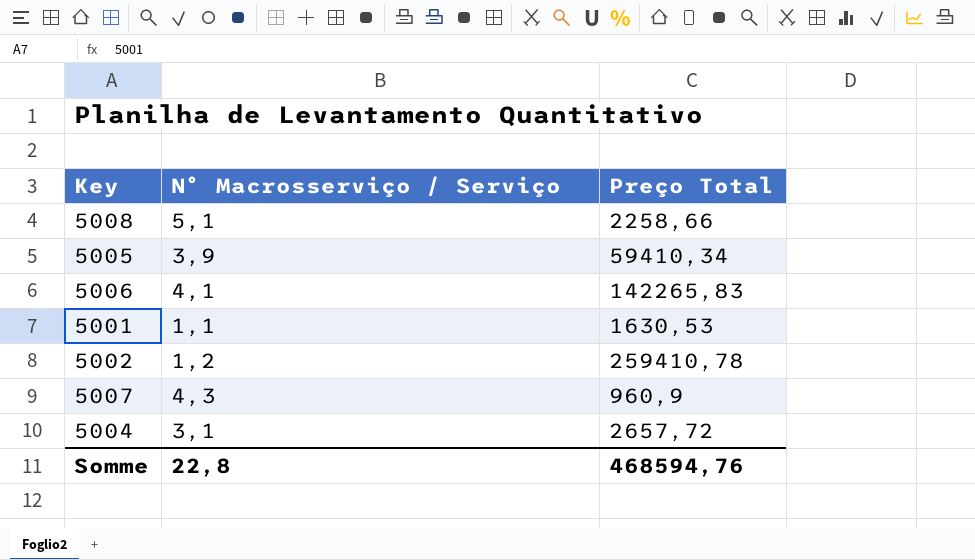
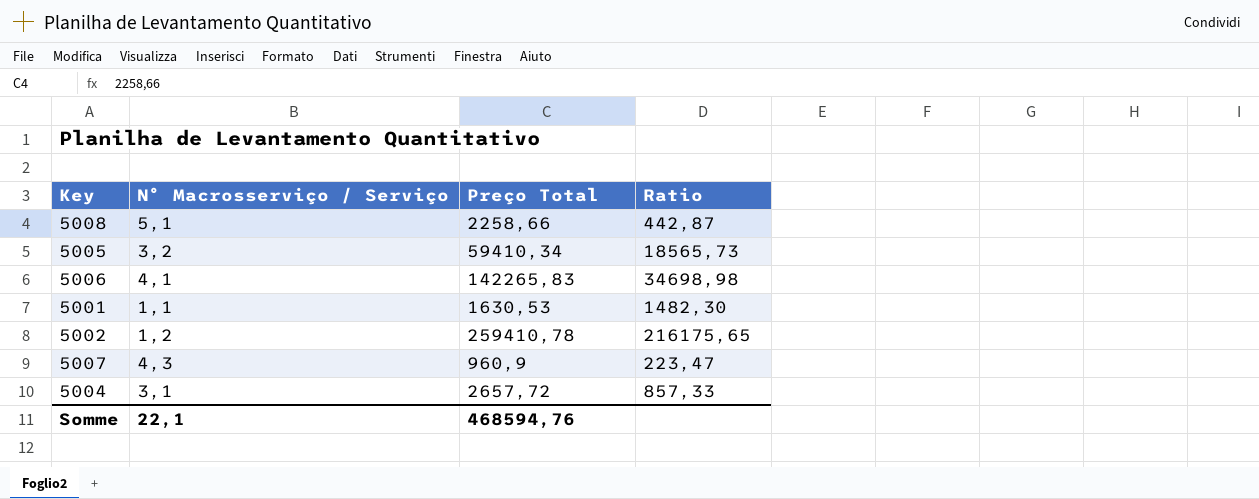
column Ratio | formula: none -> [Preço Total] / [N° Macrosserviço / Serviço]
5005 | N° Macrosserviço / Serviço: 3,9 -> 3,2
Somme | N° Macrosserviço / Serviço: 22,8 -> 22,1

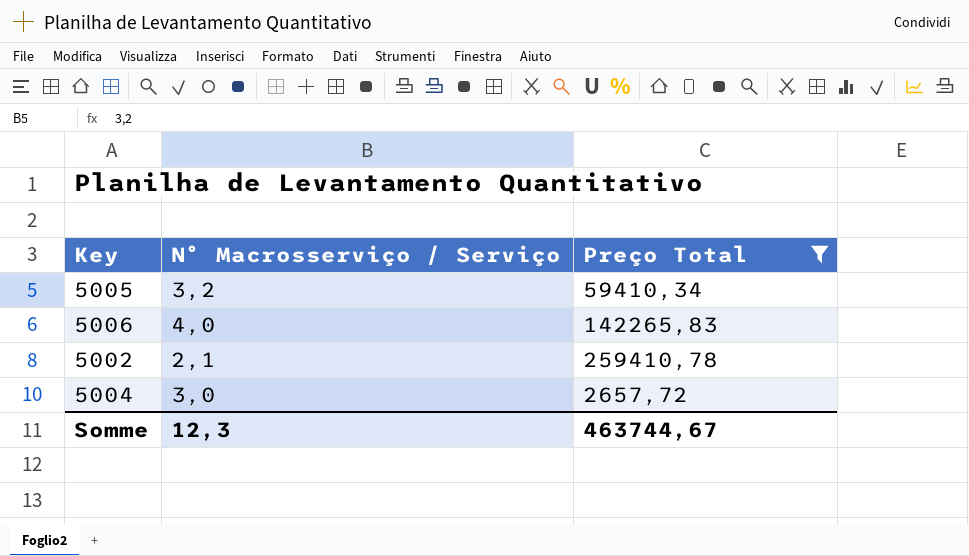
filter: none -> Preço Total >= 2657,72
column Ratio | formula: [Preço Total] / [N° Macrosserviço / Serviço] -> none
5006 | N° Macrosserviço / Serviço: 4,1 -> 4,0
5002 | N° Macrosserviço / Serviço: 1,2 -> 2,1
5004 | N° Macrosserviço / Serviço: 3,1 -> 3,0
Somme | N° Macrosserviço / Serviço: 22,1 -> 12,3
Somme | Preço Total: 468594,76 -> 463744,67

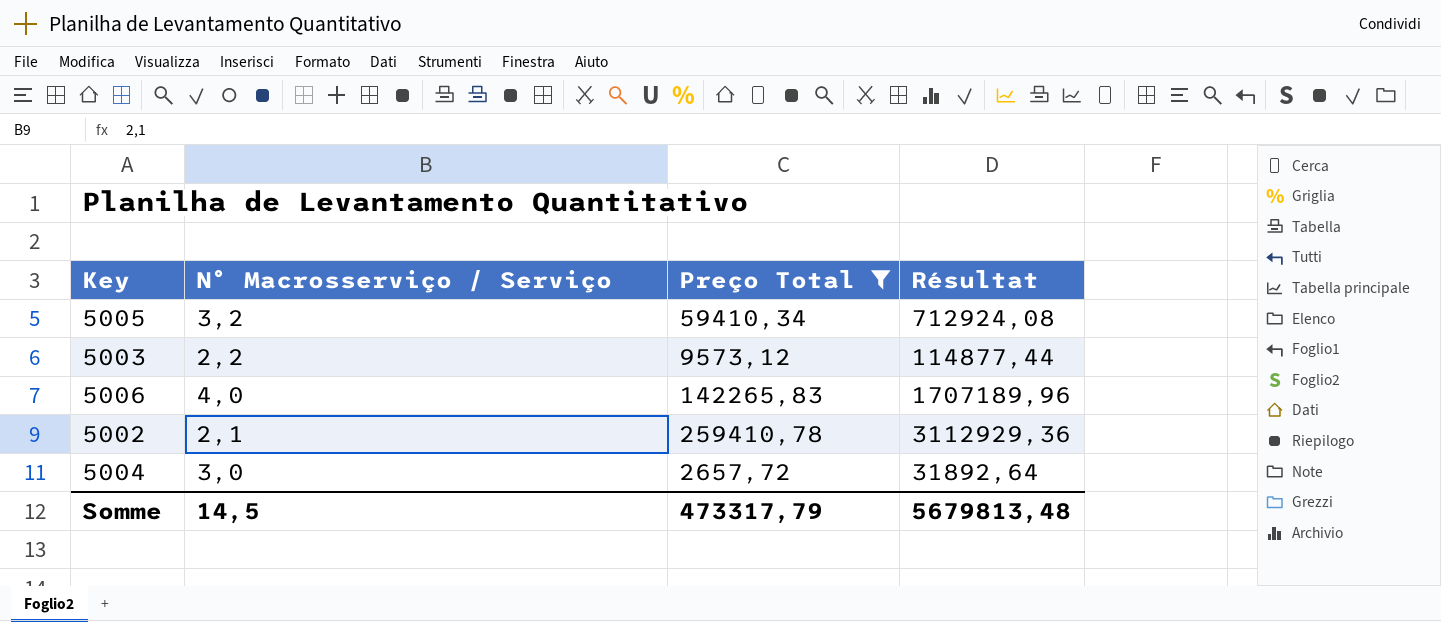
column Résultat | formula: none -> [Preço Total] * 12
row 5003: none -> 2,2 | 9573,12 | 114877,44
Somme | N° Macrosserviço / Serviço: 12,3 -> 14,5
Somme | Preço Total: 463744,67 -> 473317,79

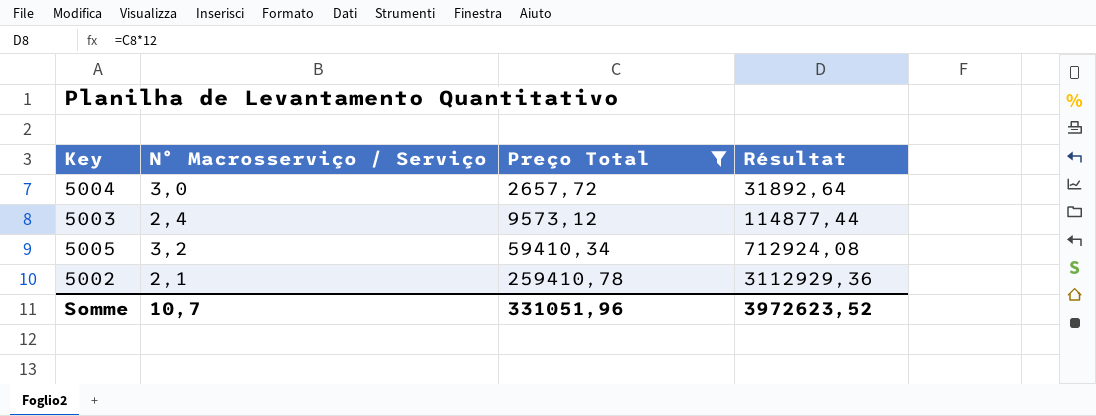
row order: none -> Preço Total ascending
row 5006: 4,0 | 142265,83 | 1707189,96 -> none
5003 | N° Macrosserviço / Serviço: 2,2 -> 2,4
Somme | N° Macrosserviço / Serviço: 14,5 -> 10,7
Somme | Preço Total: 473317,79 -> 331051,96
Somme | Résultat: 5679813,48 -> 3972623,52

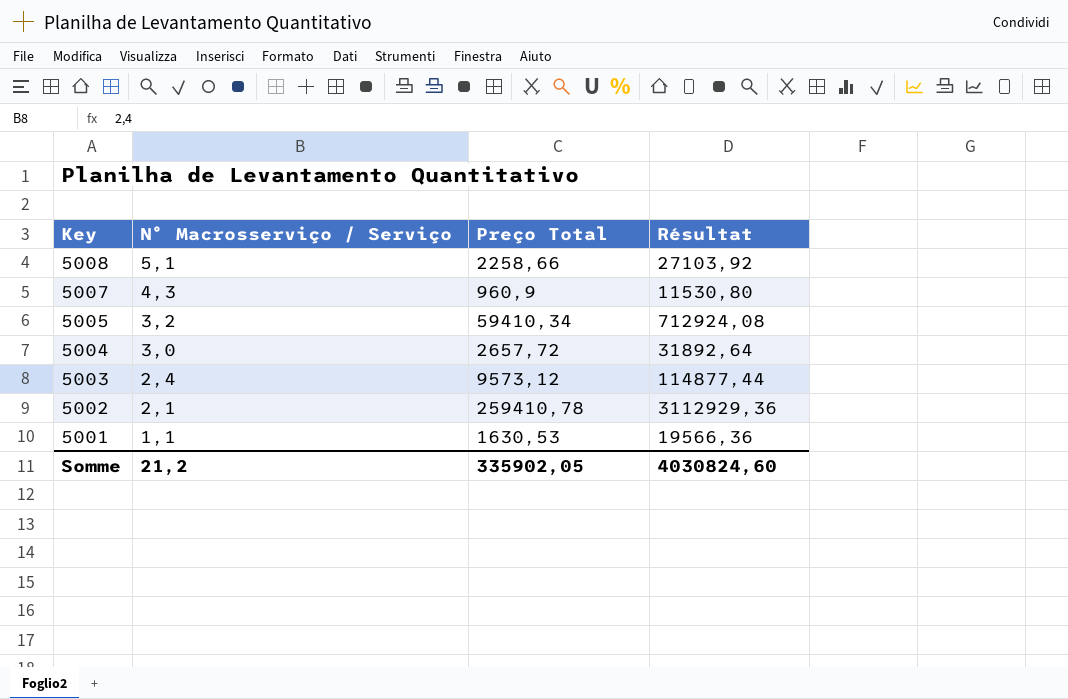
filter: Preço Total >= 2657,72 -> none
row order: Preço Total ascending -> Key descending
Somme | N° Macrosserviço / Serviço: 10,7 -> 21,2
Somme | Preço Total: 331051,96 -> 335902,05
Somme | Résultat: 3972623,52 -> 4030824,60

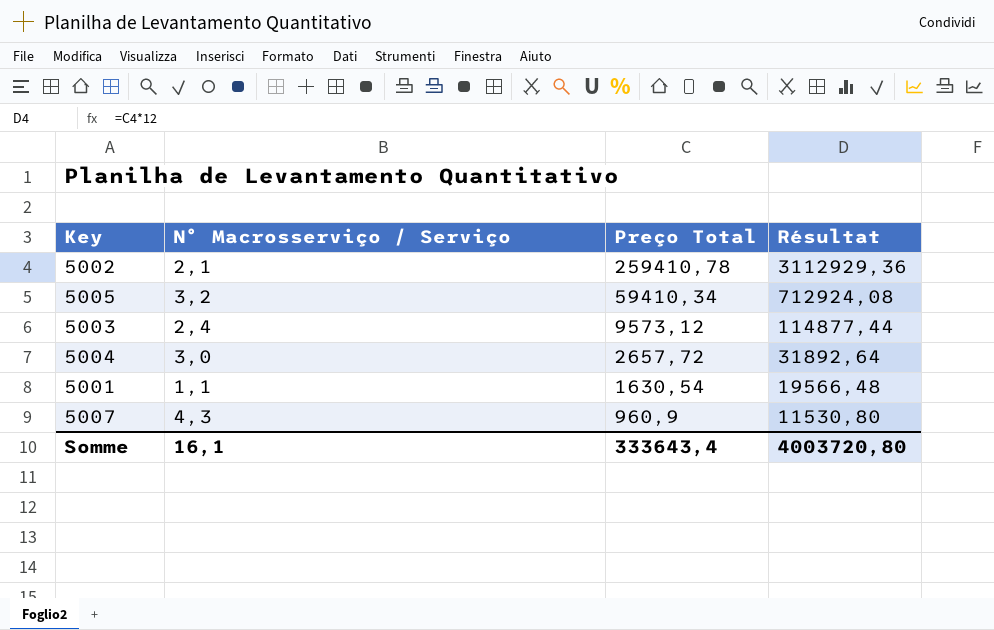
row order: Key descending -> Preço Total descending
row 5008: 5,1 | 2258,66 | 27103,92 -> none
5001 | Preço Total: 1630,53 -> 1630,54
5001 | Résultat: 19566,36 -> 19566,48
Somme | N° Macrosserviço / Serviço: 21,2 -> 16,1
Somme | Preço Total: 335902,05 -> 333643,4
Somme | Résultat: 4030824,60 -> 4003720,80

